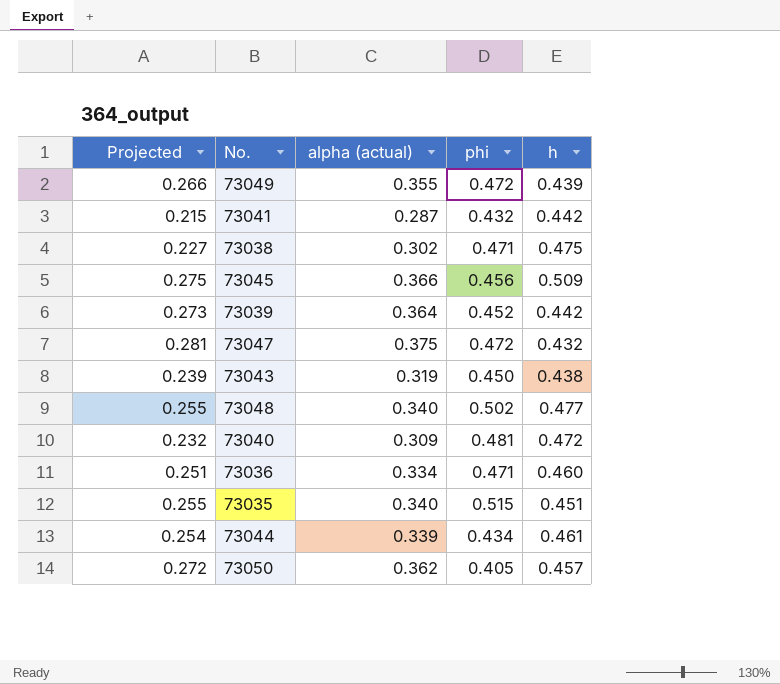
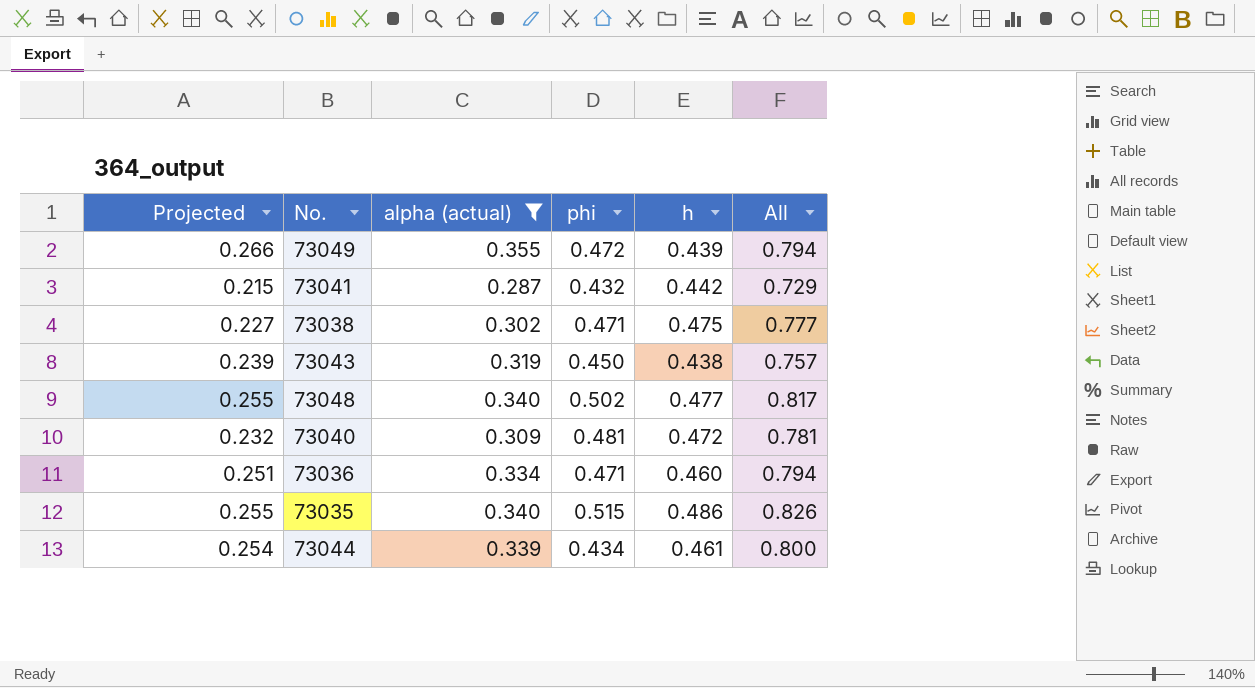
filter: none -> alpha (actual) <= 0.355
column All | formula: none -> [alpha (actual)] + [h]
73035 | h: 0.451 -> 0.486

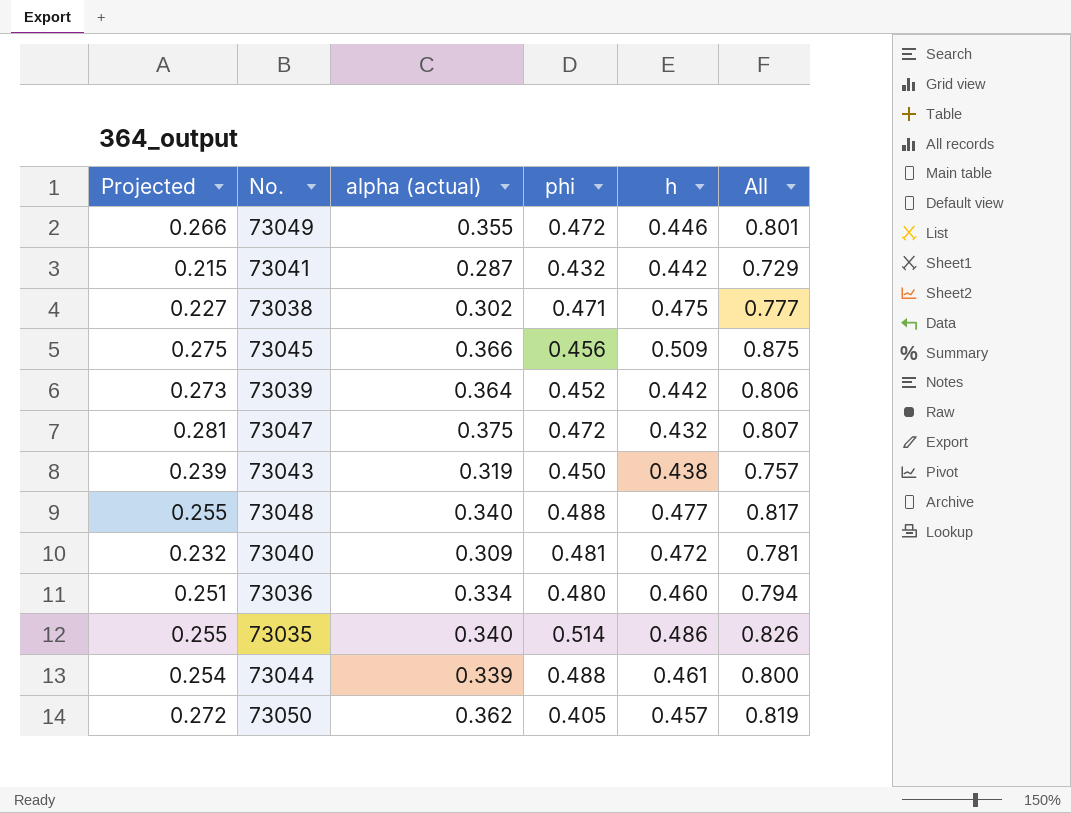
filter: alpha (actual) <= 0.355 -> none
73049 | h: 0.439 -> 0.446
73049 | All: 0.794 -> 0.801
73048 | phi: 0.502 -> 0.488
73036 | phi: 0.471 -> 0.480
73035 | phi: 0.515 -> 0.514
73044 | phi: 0.434 -> 0.488

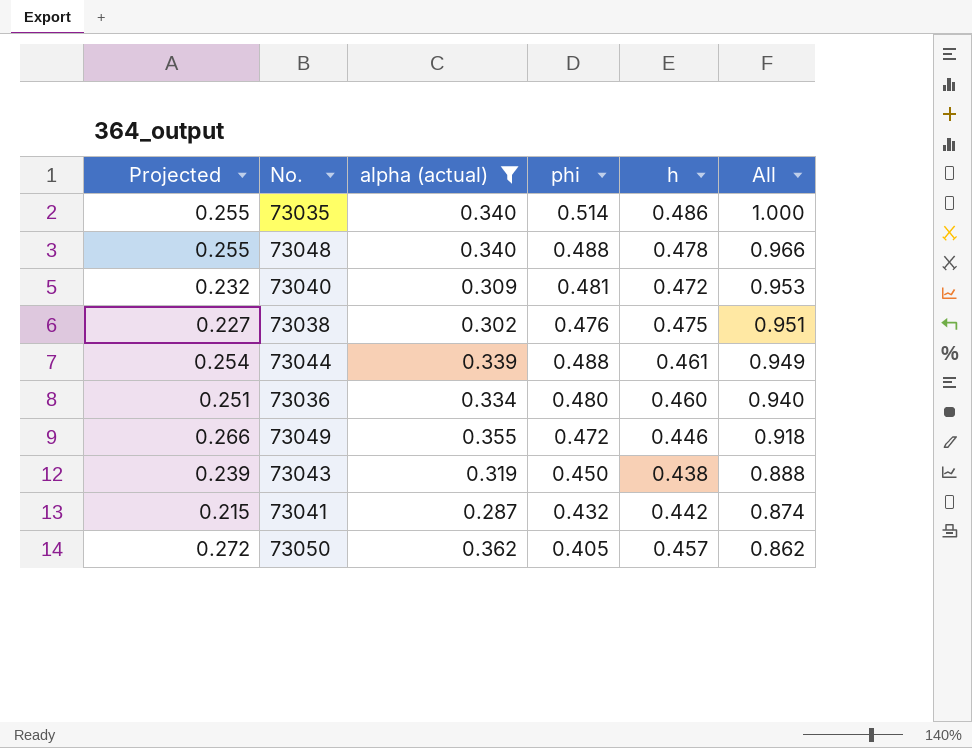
filter: none -> alpha (actual) <= 0.362
row order: none -> All descending
column All | formula: [alpha (actual)] + [h] -> [phi] + [h]
73048 | h: 0.477 -> 0.478
73038 | phi: 0.471 -> 0.476

